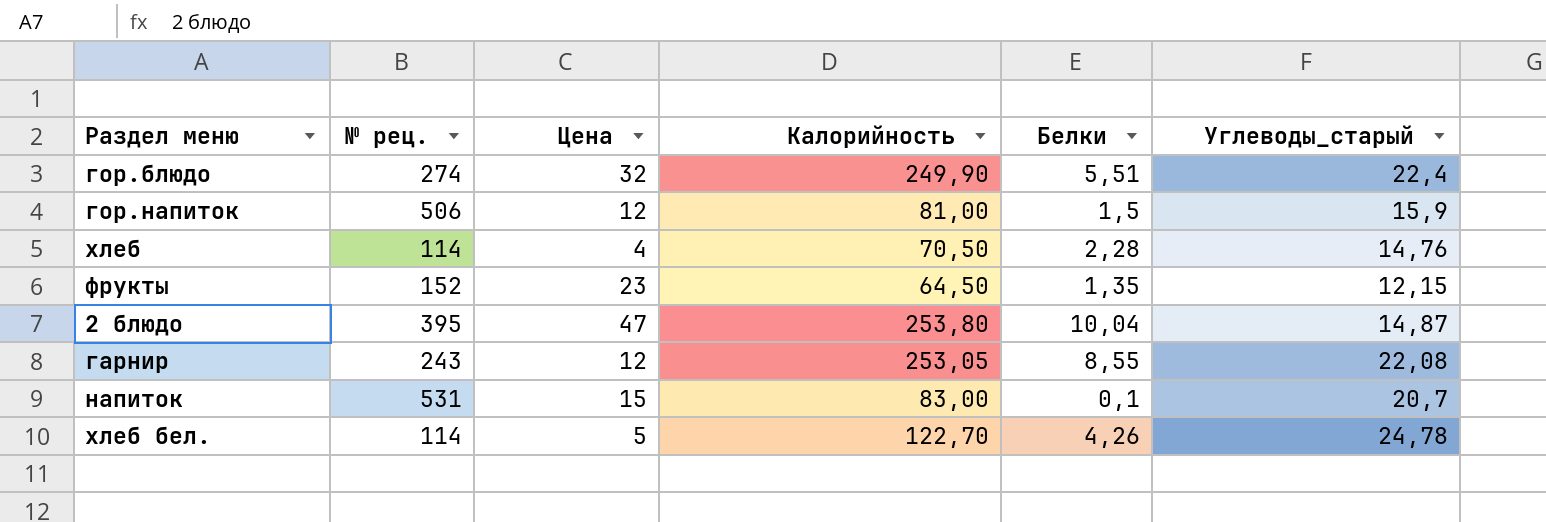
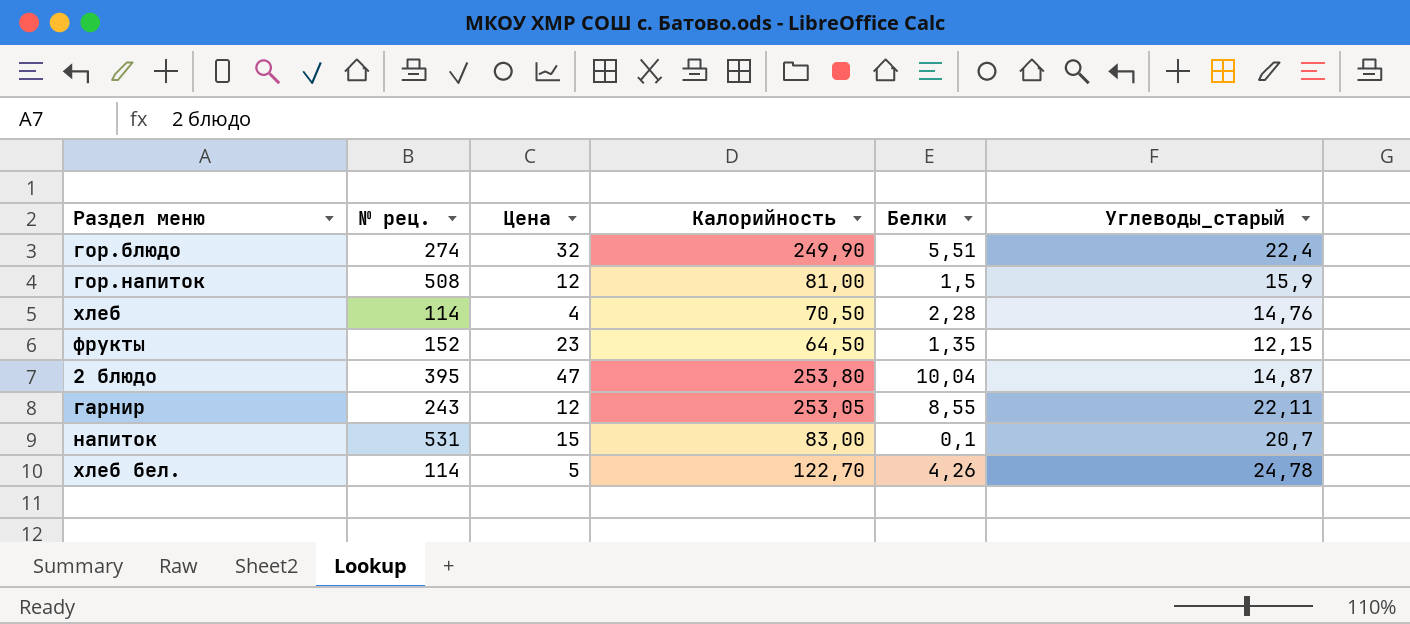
гор.напиток | № рец.: 506 -> 508
гарнир | Углеводы_старый: 22,08 -> 22,11

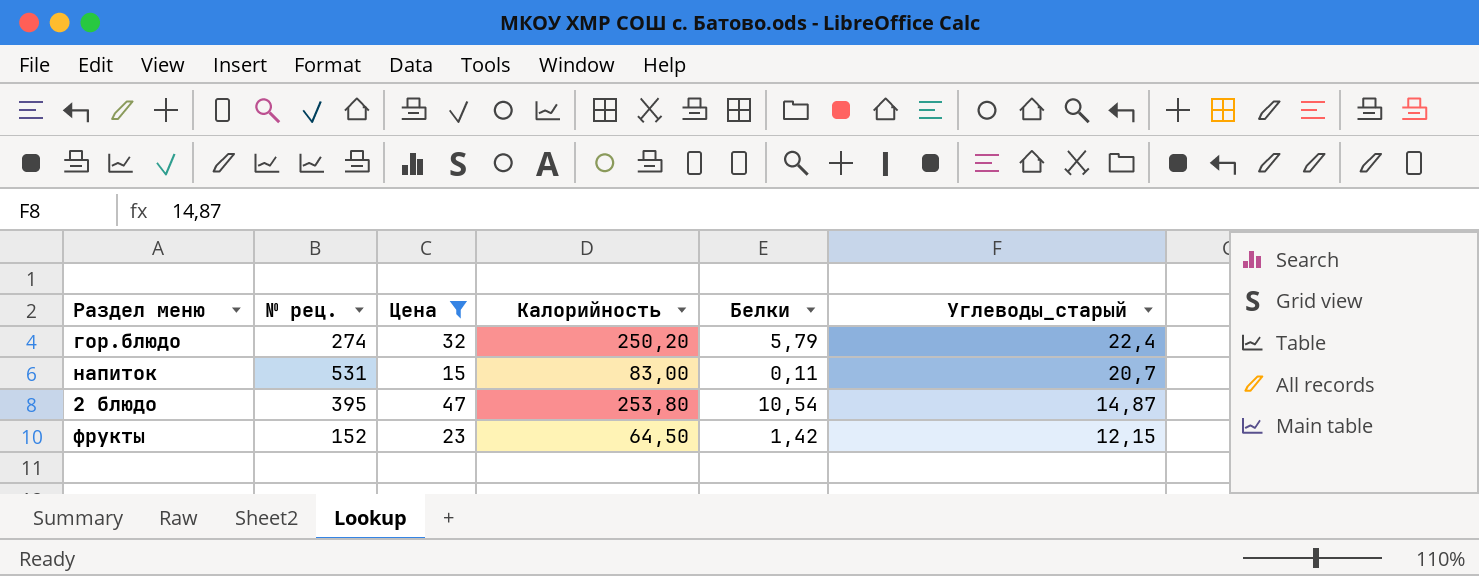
filter: none -> Цена >= 15
row order: none -> Углеводы_старый descending
гор.блюдо | Калорийность: 249,90 -> 250,20
гор.блюдо | Белки: 5,51 -> 5,79
напиток | Белки: 0,1 -> 0,11
2 блюдо | Белки: 10,04 -> 10,54
фрукты | Белки: 1,35 -> 1,42

